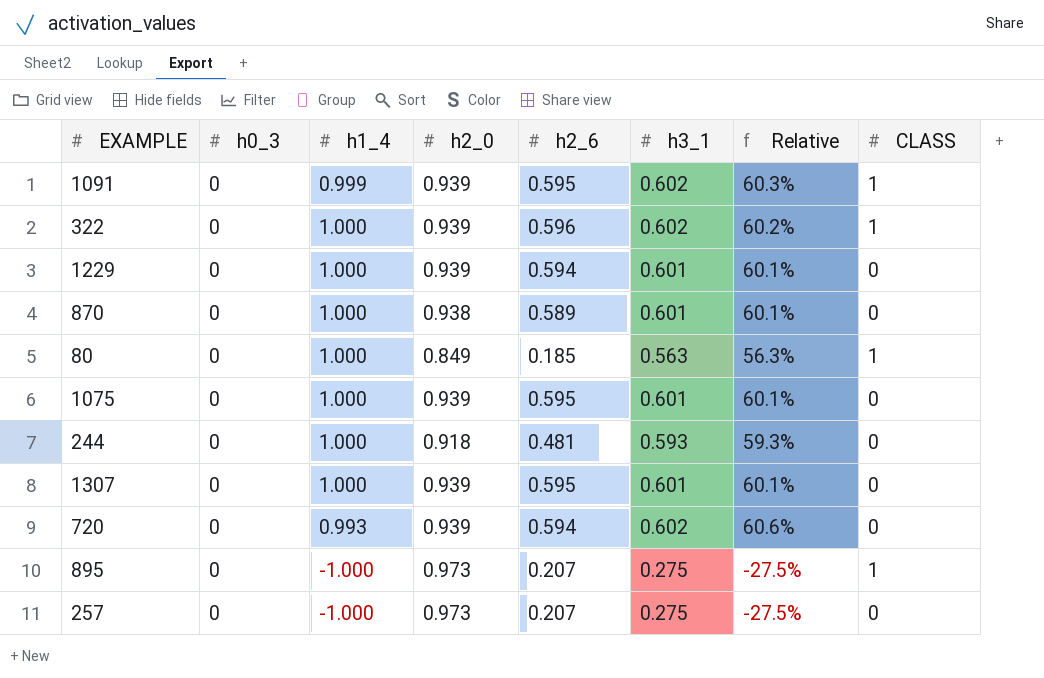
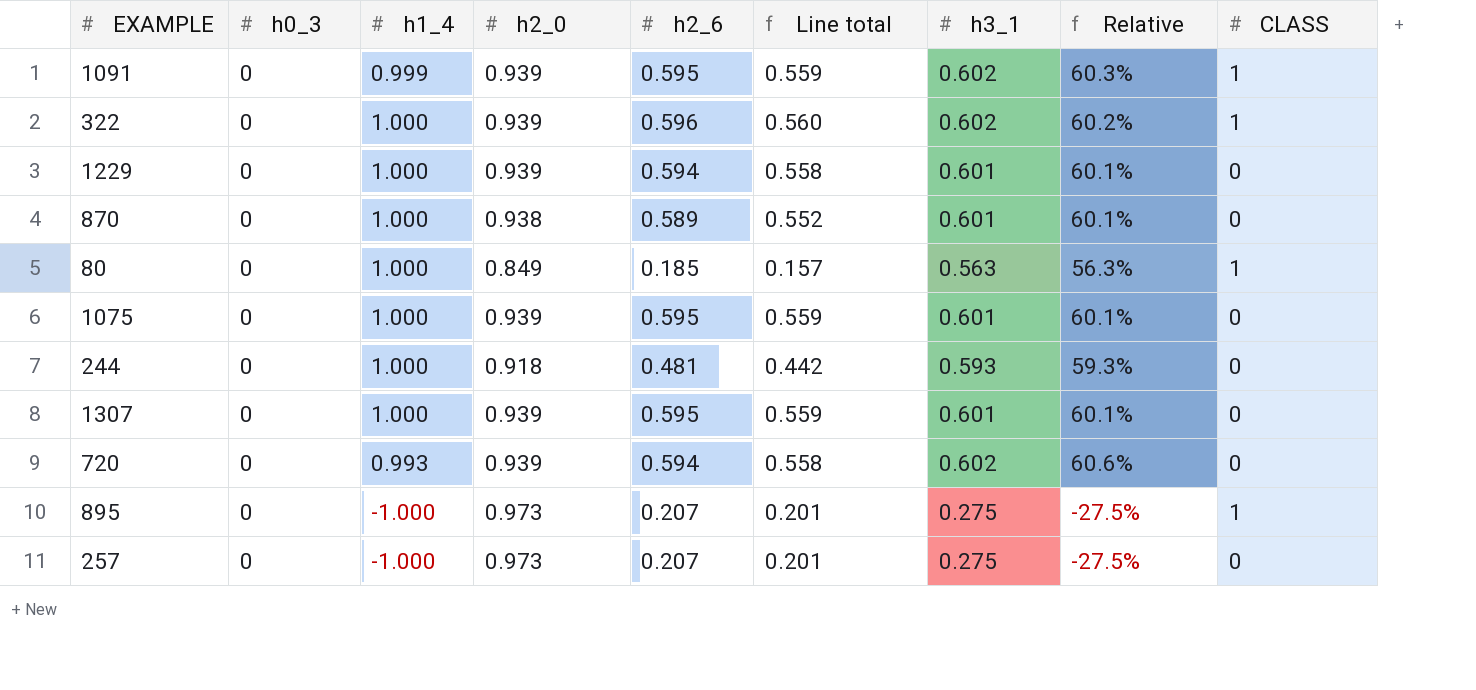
column Line total | formula: none -> [h2_0] * [h2_6]

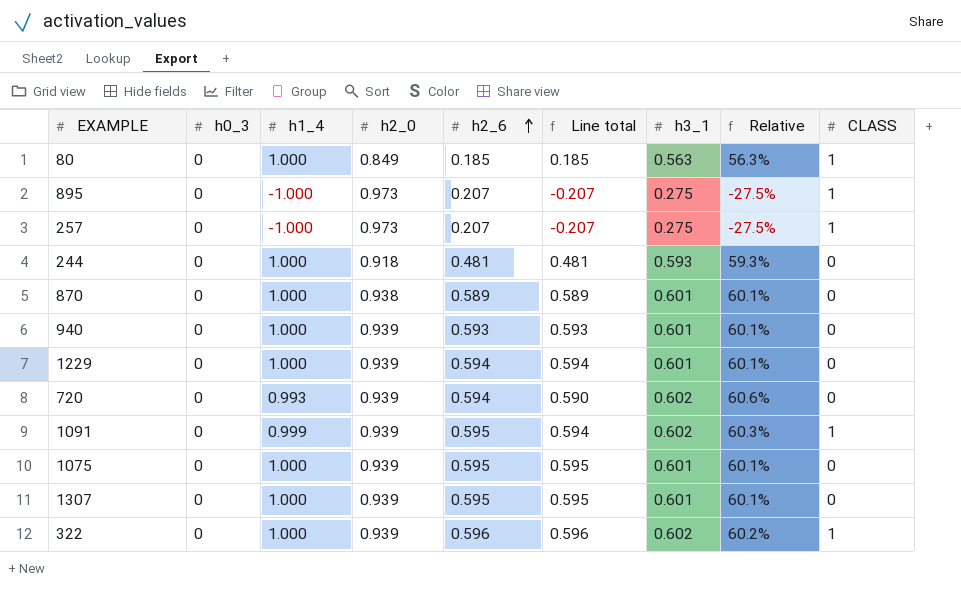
row order: none -> h2_6 ascending
column Line total | formula: [h2_0] * [h2_6] -> [h1_4] * [h2_6]
257 | CLASS: 0 -> 1
row 940: none -> 0 | 1.000 | 0.939 | 0.593 | 0.593 | 0.601 | 60.1% | 0

